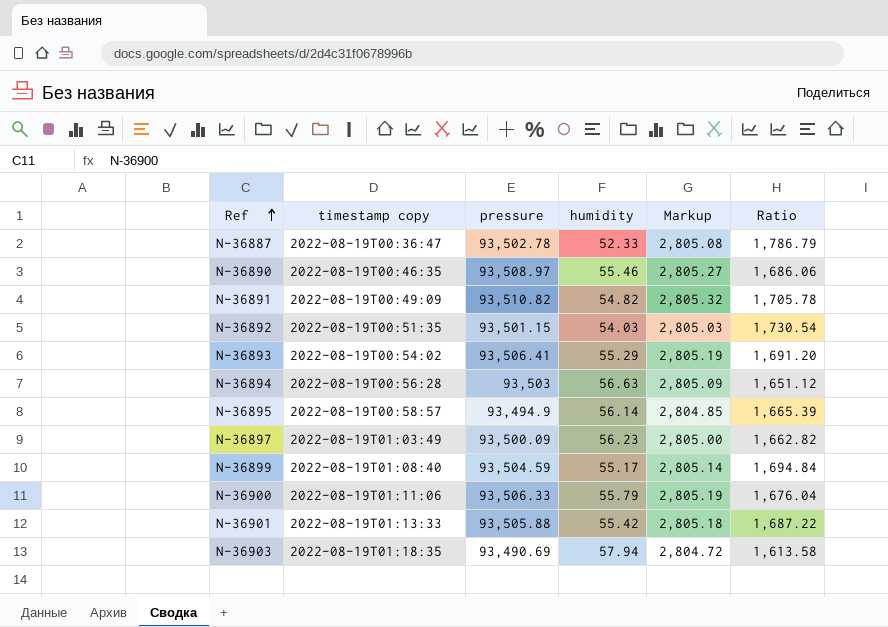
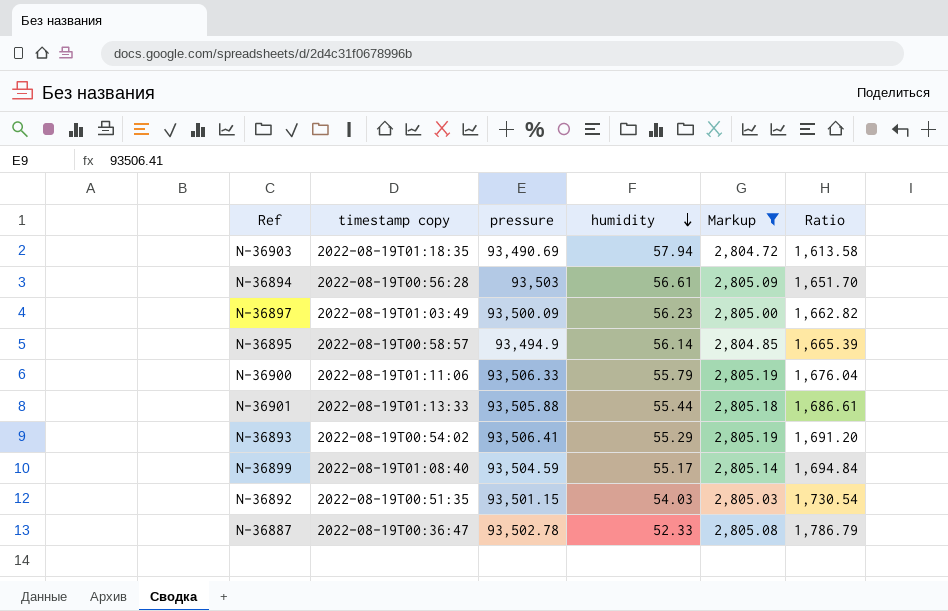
filter: none -> Markup <= 2,805.19
row order: Ref ascending -> humidity descending
N-36894 | humidity: 56.63 -> 56.61
N-36894 | Ratio: 1,651.12 -> 1,651.70
N-36901 | humidity: 55.42 -> 55.44
N-36901 | Ratio: 1,687.22 -> 1,686.61

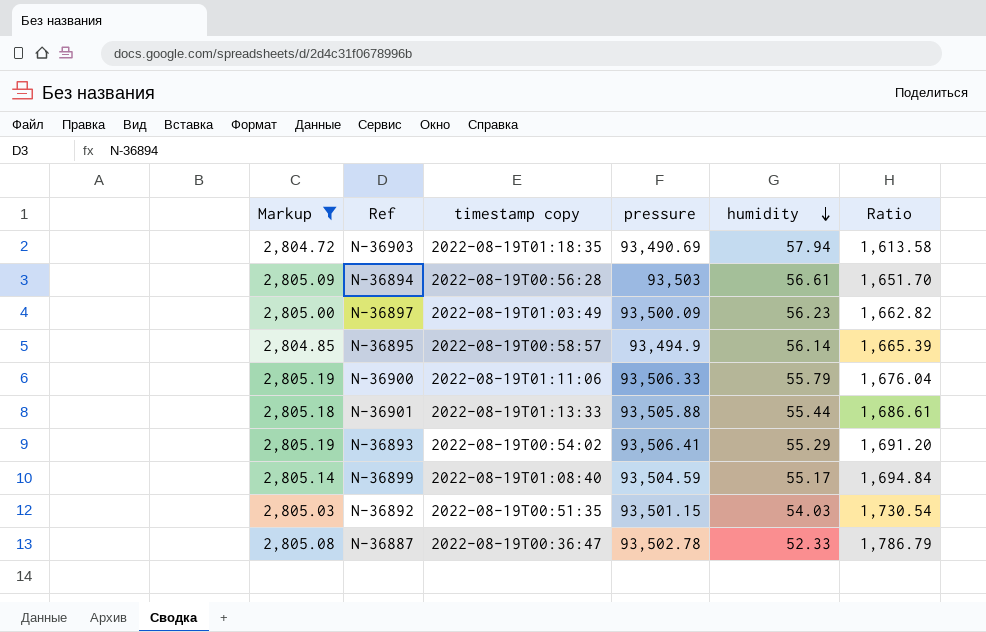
column Markup | position: 5 -> 1

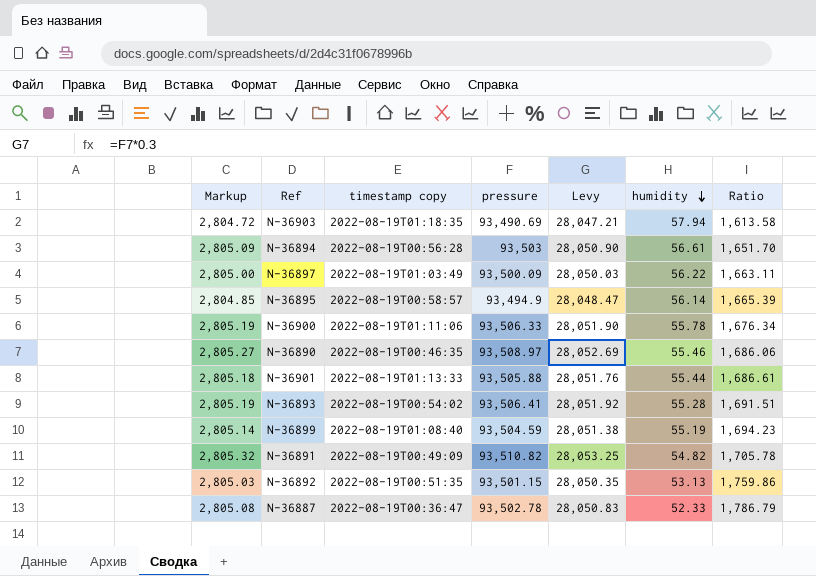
filter: Markup <= 2,805.19 -> none
column Levy | formula: none -> [pressure] * 0.3
N-36897 | humidity: 56.23 -> 56.22
N-36897 | Ratio: 1,662.82 -> 1,663.11
N-36900 | humidity: 55.79 -> 55.78
N-36900 | Ratio: 1,676.04 -> 1,676.34
N-36893 | humidity: 55.29 -> 55.28
N-36893 | Ratio: 1,691.20 -> 1,691.51
N-36899 | humidity: 55.17 -> 55.19
N-36899 | Ratio: 1,694.84 -> 1,694.23
N-36892 | humidity: 54.03 -> 53.13
N-36892 | Ratio: 1,730.54 -> 1,759.86

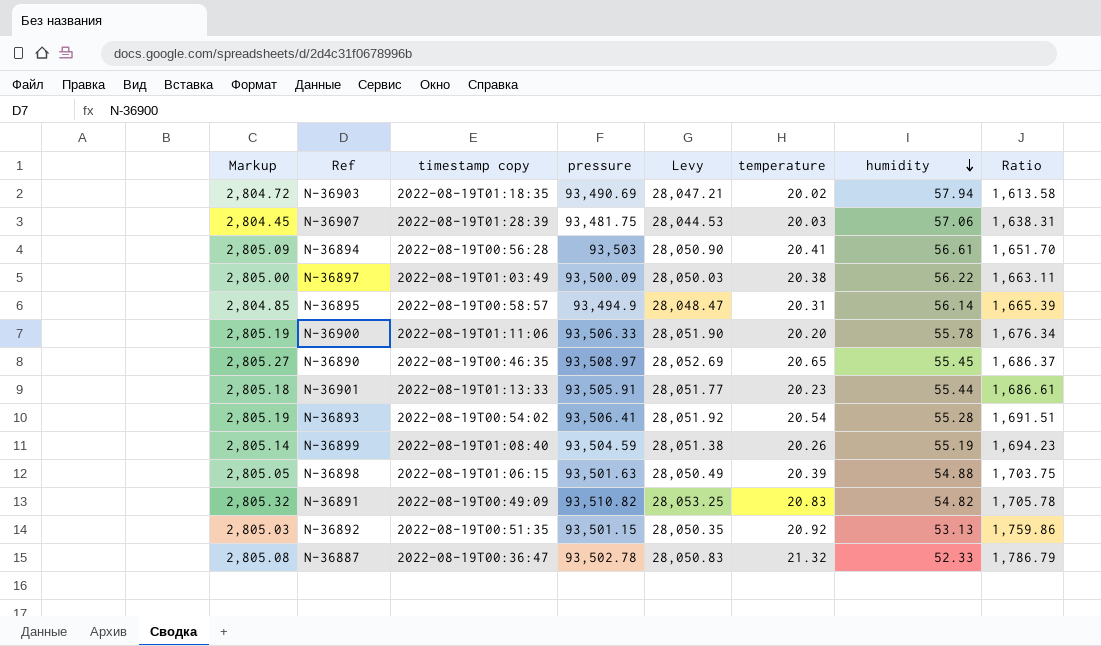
column temperature | position: none -> 6
row N-36907: none -> 2,804.45 | 2022-08-19T01:28:39 | 93,481.75 | 28,044.53 | 20.03 | 57.06 | 1,638.31
N-36890 | humidity: 55.46 -> 55.45
N-36890 | Ratio: 1,686.06 -> 1,686.37
N-36901 | pressure: 93,505.88 -> 93,505.91
N-36901 | Levy: 28,051.76 -> 28,051.77
row N-36898: none -> 2,805.05 | 2022-08-19T01:06:15 | 93,501.63 | 28,050.49 | 20.39 | 54.88 | 1,703.75

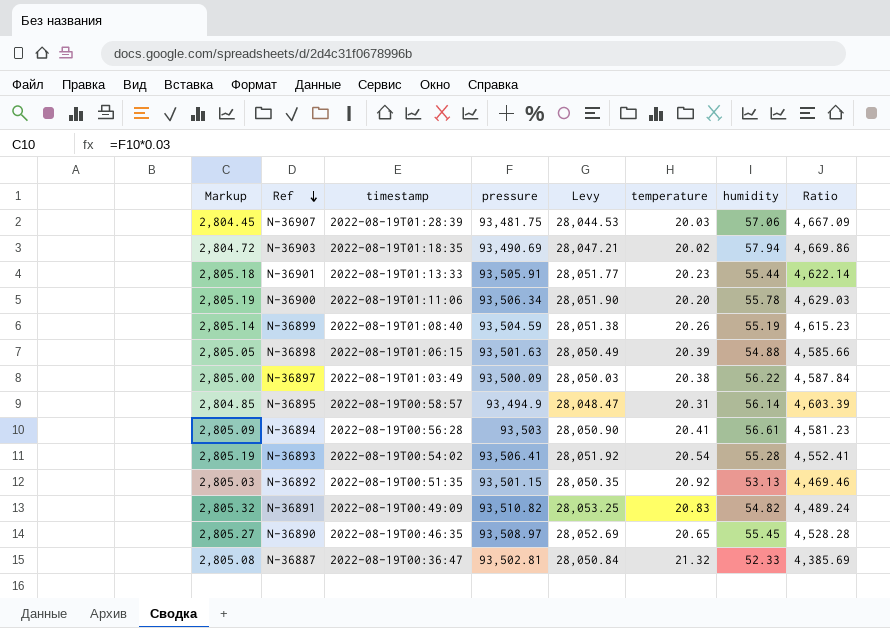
row order: humidity descending -> Ref descending
column name: timestamp copy -> timestamp
column Ratio | formula: [pressure] / [humidity] -> [pressure] / [temperature]
N-36900 | pressure: 93,506.33 -> 93,506.34
N-36887 | pressure: 93,502.78 -> 93,502.81
N-36887 | Levy: 28,050.83 -> 28,050.84

